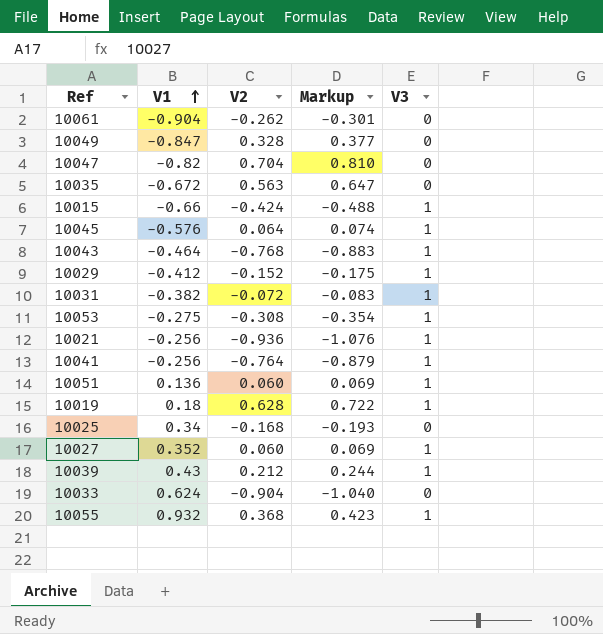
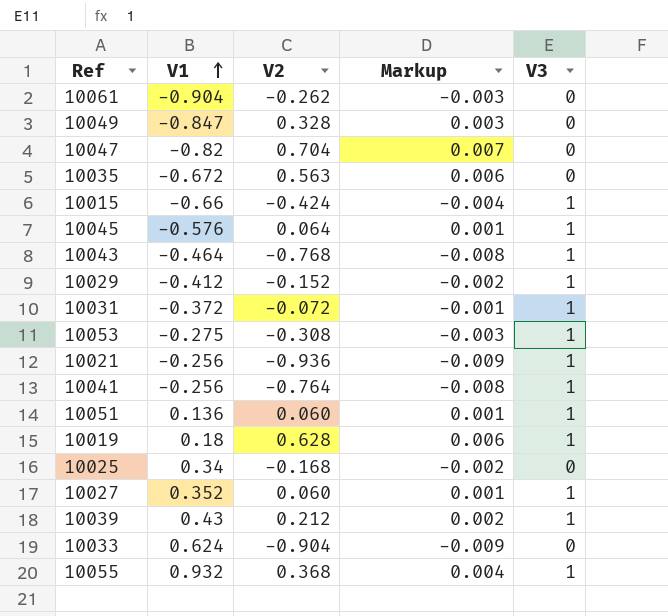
column Markup | formula: [V2] * 1.15 -> [V2] * 0.01
10031 | V1: -0.382 -> -0.372

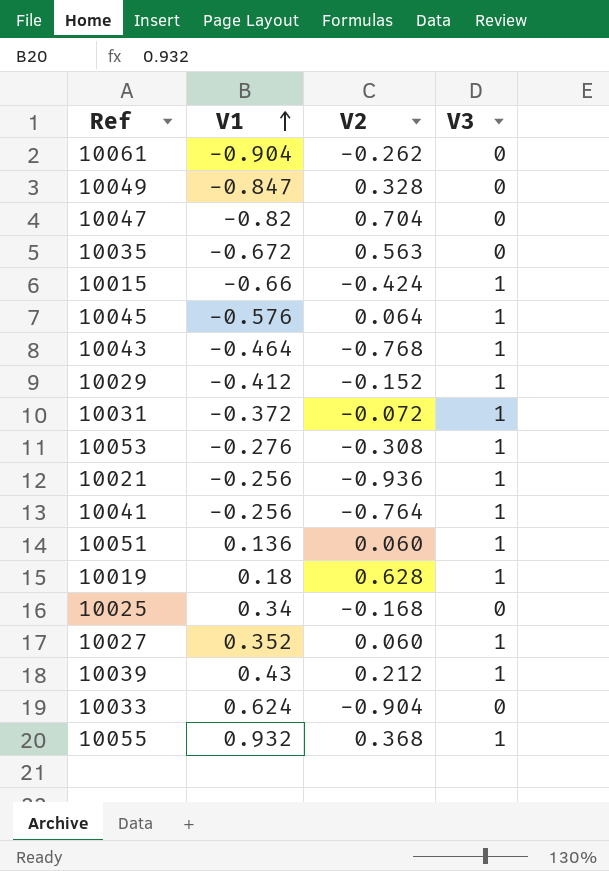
column Markup | formula: [V2] * 0.01 -> none
10053 | V1: -0.275 -> -0.276

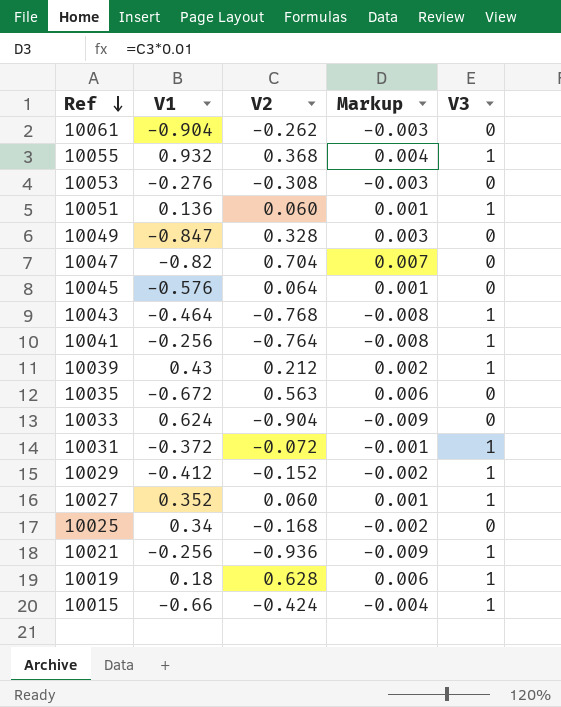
row order: V1 ascending -> Ref descending
column Markup | formula: none -> [V2] * 0.01
10053 | V3: 1 -> 0
10045 | V3: 1 -> 0

